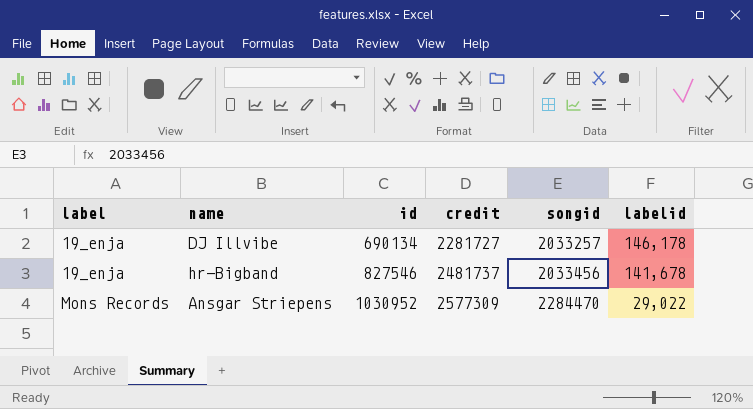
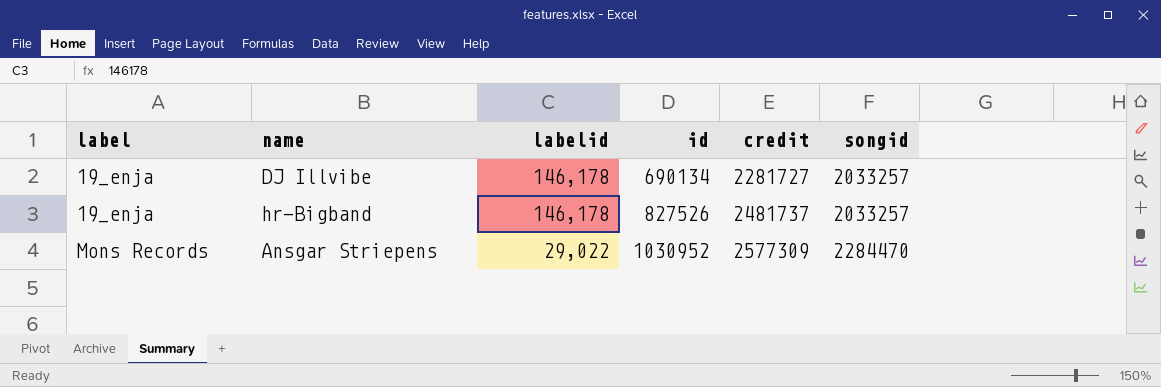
column labelid | position: 6 -> 3
hr-Bigband | labelid: 141,678 -> 146,178
hr-Bigband | id: 827546 -> 827526
hr-Bigband | songid: 2033456 -> 2033257

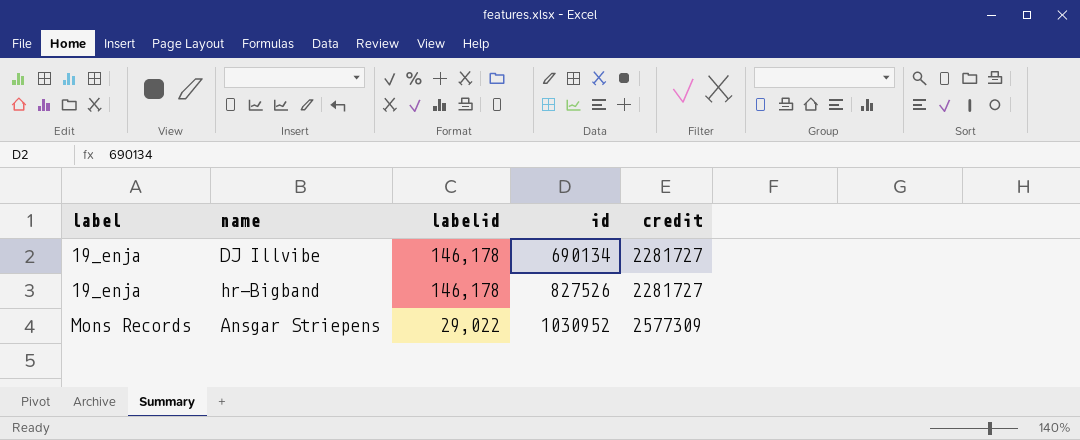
column songid | position: 6 -> none
hr-Bigband | credit: 2481737 -> 2281727

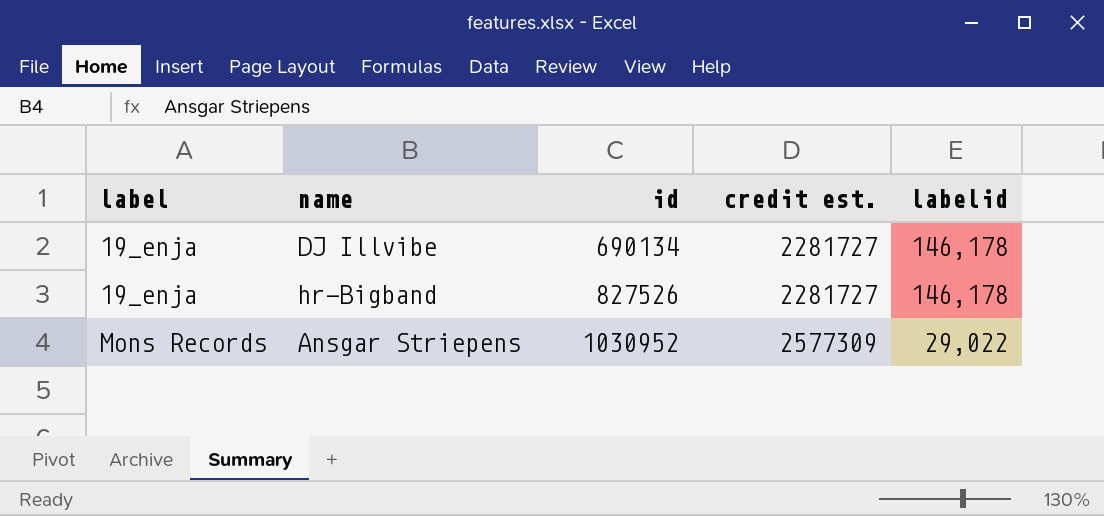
column name: credit -> credit est.
column labelid | position: 3 -> 5

